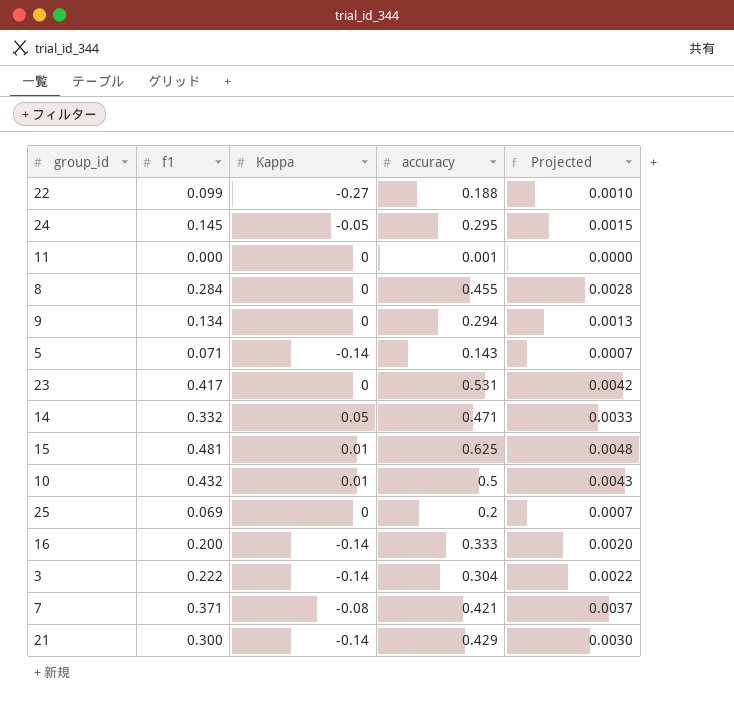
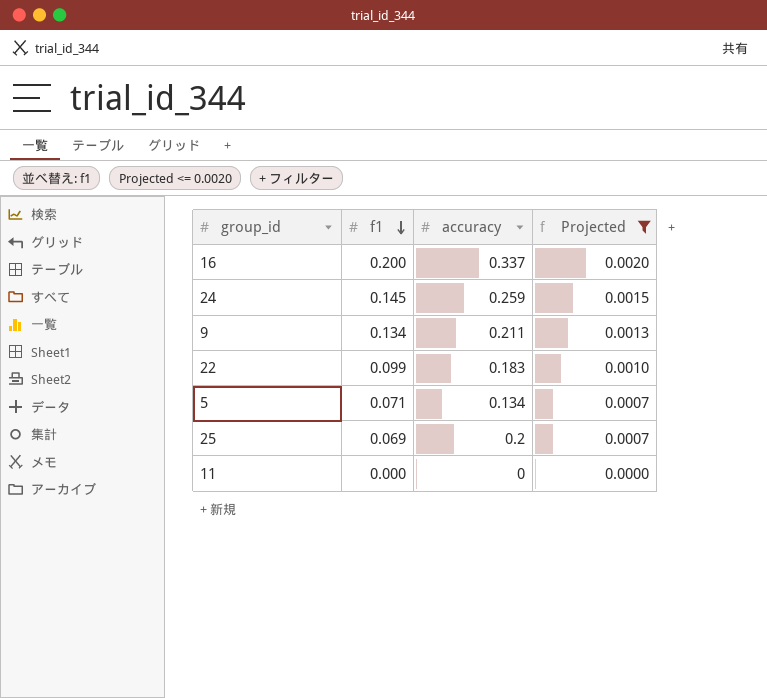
filter: none -> Projected <= 0.0020
row order: none -> f1 descending
column Kappa | position: 3 -> none
16 | accuracy: 0.333 -> 0.337
24 | accuracy: 0.295 -> 0.259
9 | accuracy: 0.294 -> 0.211
22 | accuracy: 0.188 -> 0.183
5 | accuracy: 0.143 -> 0.134
11 | accuracy: 0.001 -> 0

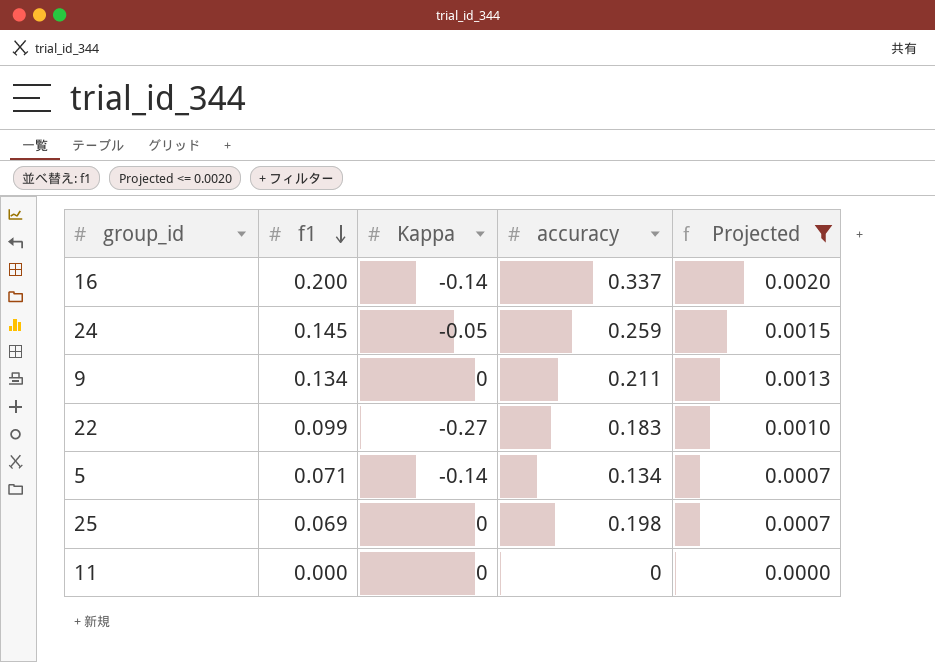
column Kappa | position: none -> 3
25 | accuracy: 0.2 -> 0.198

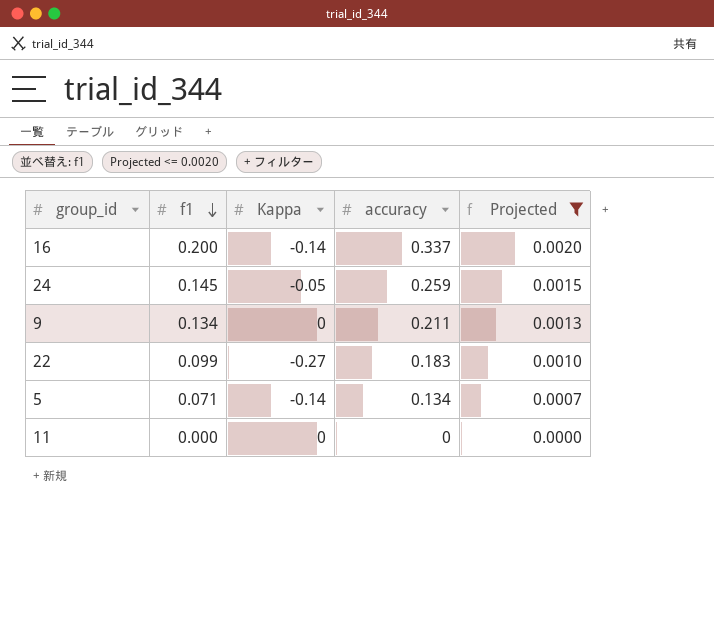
row 25: 0.069 | 0 | 0.198 | 0.0007 -> none

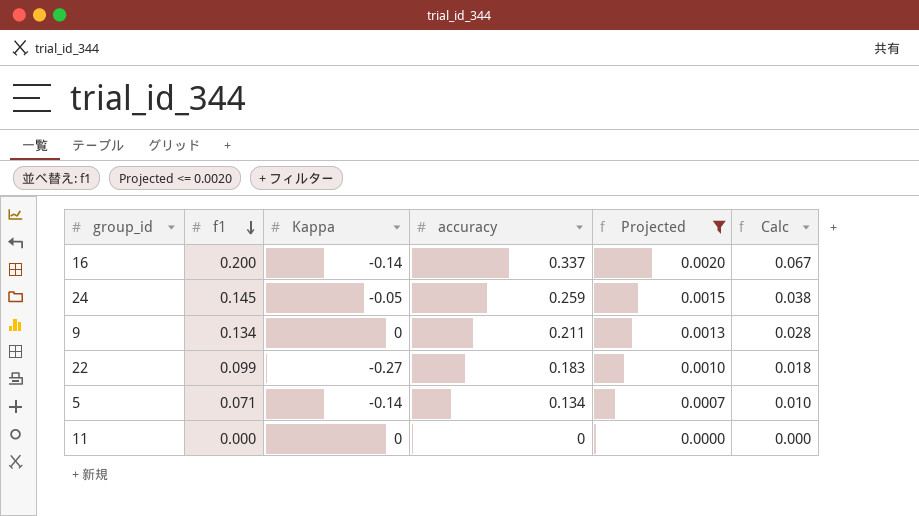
column Calc | formula: none -> [f1] * [accuracy]

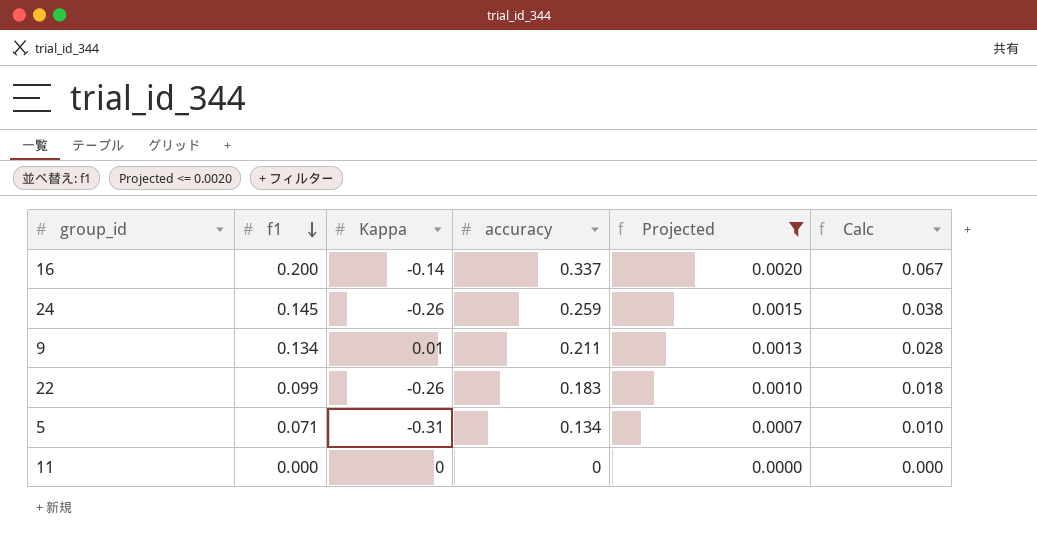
24 | Kappa: -0.05 -> -0.26
9 | Kappa: 0 -> 0.01
22 | Kappa: -0.27 -> -0.26
5 | Kappa: -0.14 -> -0.31

